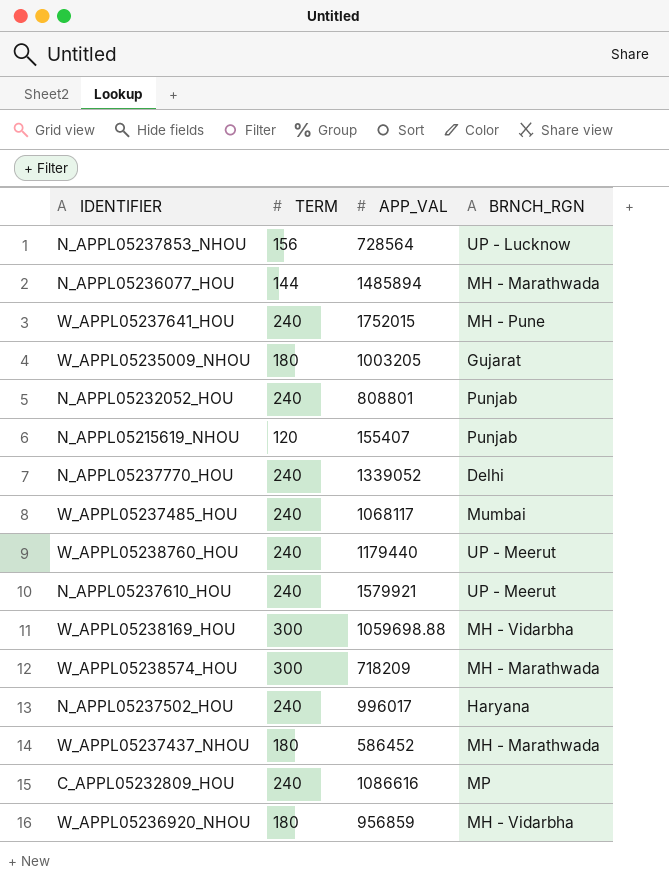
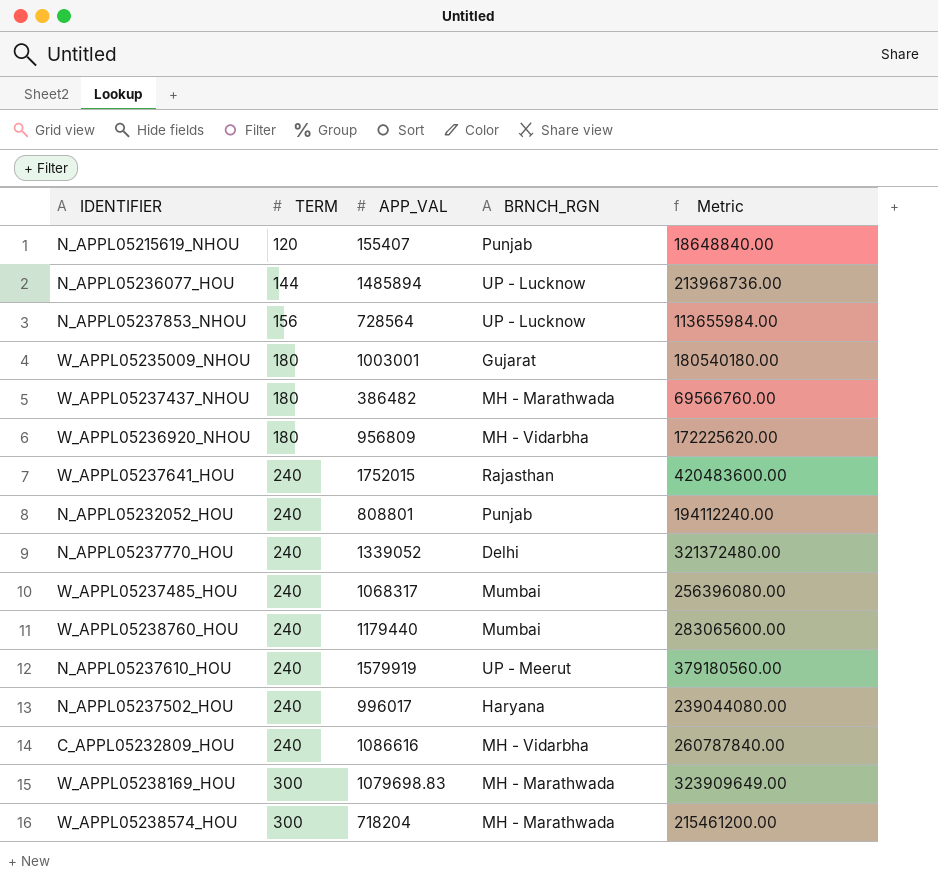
row order: none -> TERM ascending
column Metric | formula: none -> [TERM] * [APP_VAL]
N_APPL05236077_HOU | BRNCH_RGN: MH - Marathwada -> UP - Lucknow
W_APPL05235009_NHOU | APP_VAL: 1003205 -> 1003001
W_APPL05237437_NHOU | APP_VAL: 586452 -> 386482
W_APPL05236920_NHOU | APP_VAL: 956859 -> 956809
W_APPL05237641_HOU | BRNCH_RGN: MH - Pune -> Rajasthan
W_APPL05237485_HOU | APP_VAL: 1068117 -> 1068317
W_APPL05238760_HOU | BRNCH_RGN: UP - Meerut -> Mumbai
N_APPL05237610_HOU | APP_VAL: 1579921 -> 1579919
C_APPL05232809_HOU | BRNCH_RGN: MP -> MH - Vidarbha
W_APPL05238169_HOU | APP_VAL: 1059698.88 -> 1079698.83
W_APPL05238169_HOU | BRNCH_RGN: MH - Vidarbha -> MH - Marathwada
W_APPL05238574_HOU | APP_VAL: 718209 -> 718204

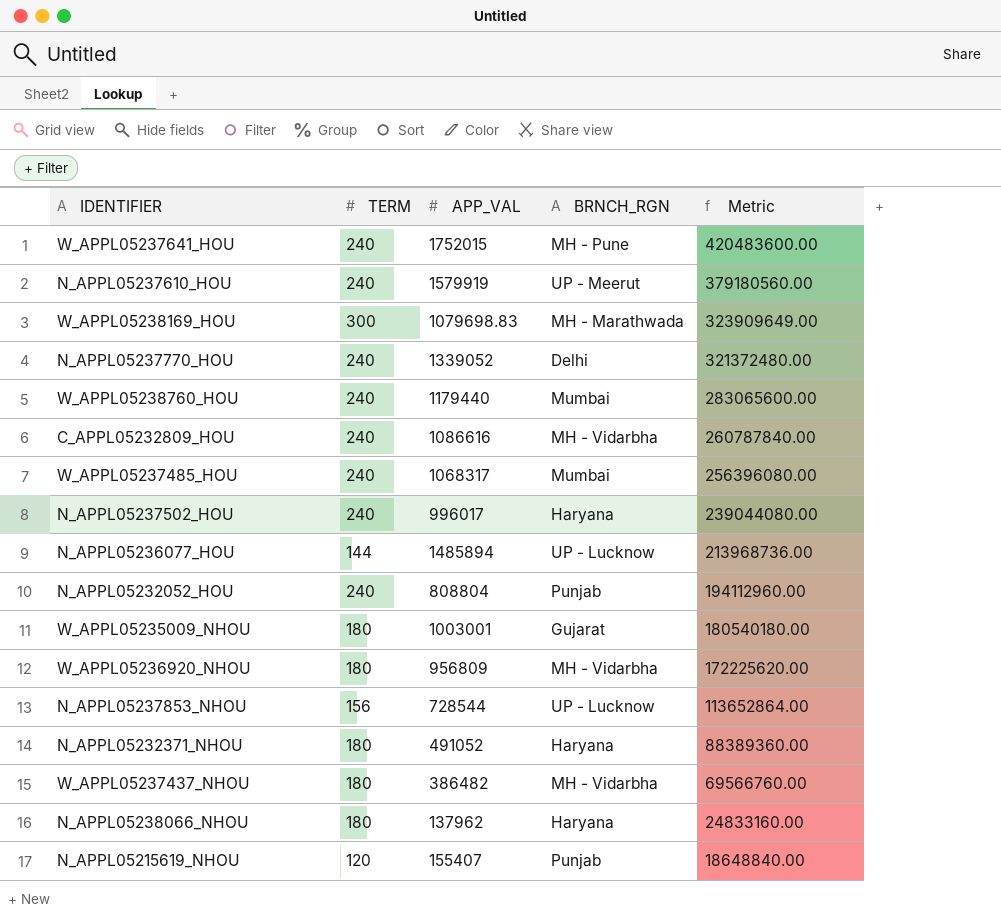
row order: TERM ascending -> Metric descending
row W_APPL05238574_HOU: 300 | 718204 | MH - Marathwada | 215461200.00 -> none
W_APPL05237641_HOU | BRNCH_RGN: Rajasthan -> MH - Pune
N_APPL05232052_HOU | APP_VAL: 808801 -> 808804
N_APPL05232052_HOU | Metric: 194112240.00 -> 194112960.00
N_APPL05237853_NHOU | APP_VAL: 728564 -> 728544
N_APPL05237853_NHOU | Metric: 113655984.00 -> 113652864.00
row N_APPL05232371_NHOU: none -> 180 | 491052 | Haryana | 88389360.00
W_APPL05237437_NHOU | BRNCH_RGN: MH - Marathwada -> MH - Vidarbha
row N_APPL05238066_NHOU: none -> 180 | 137962 | Haryana | 24833160.00

